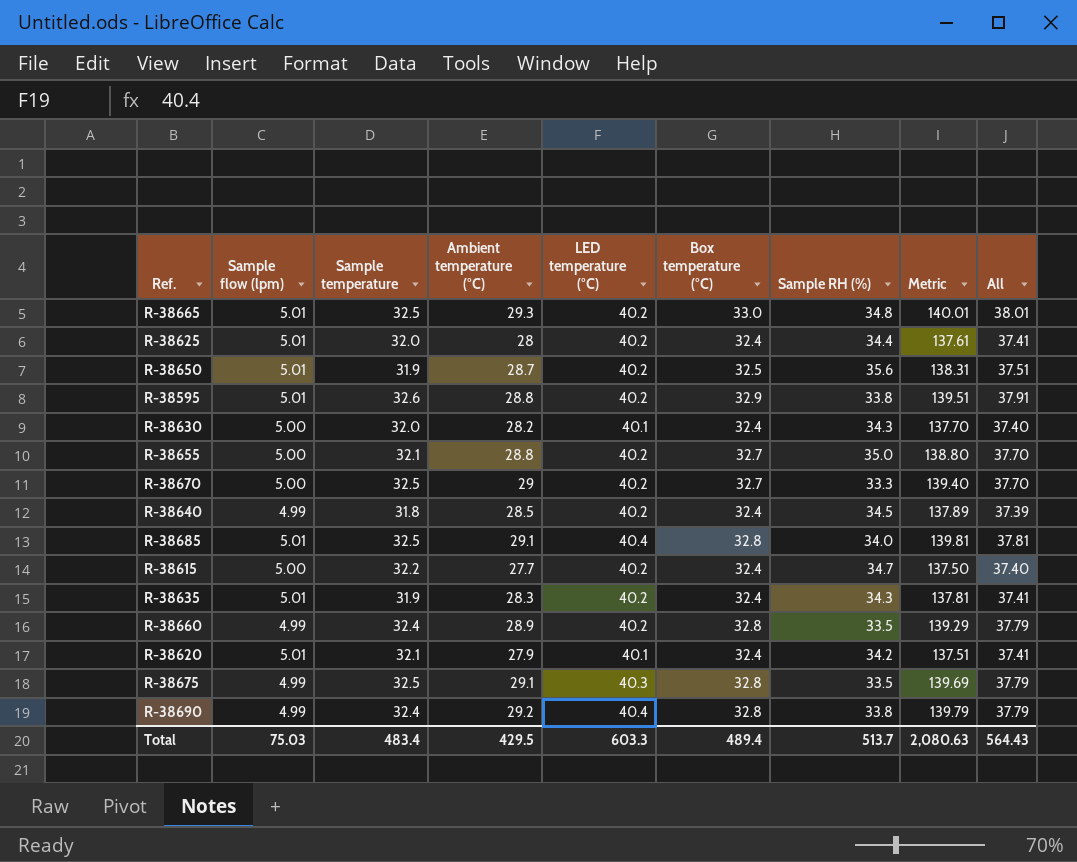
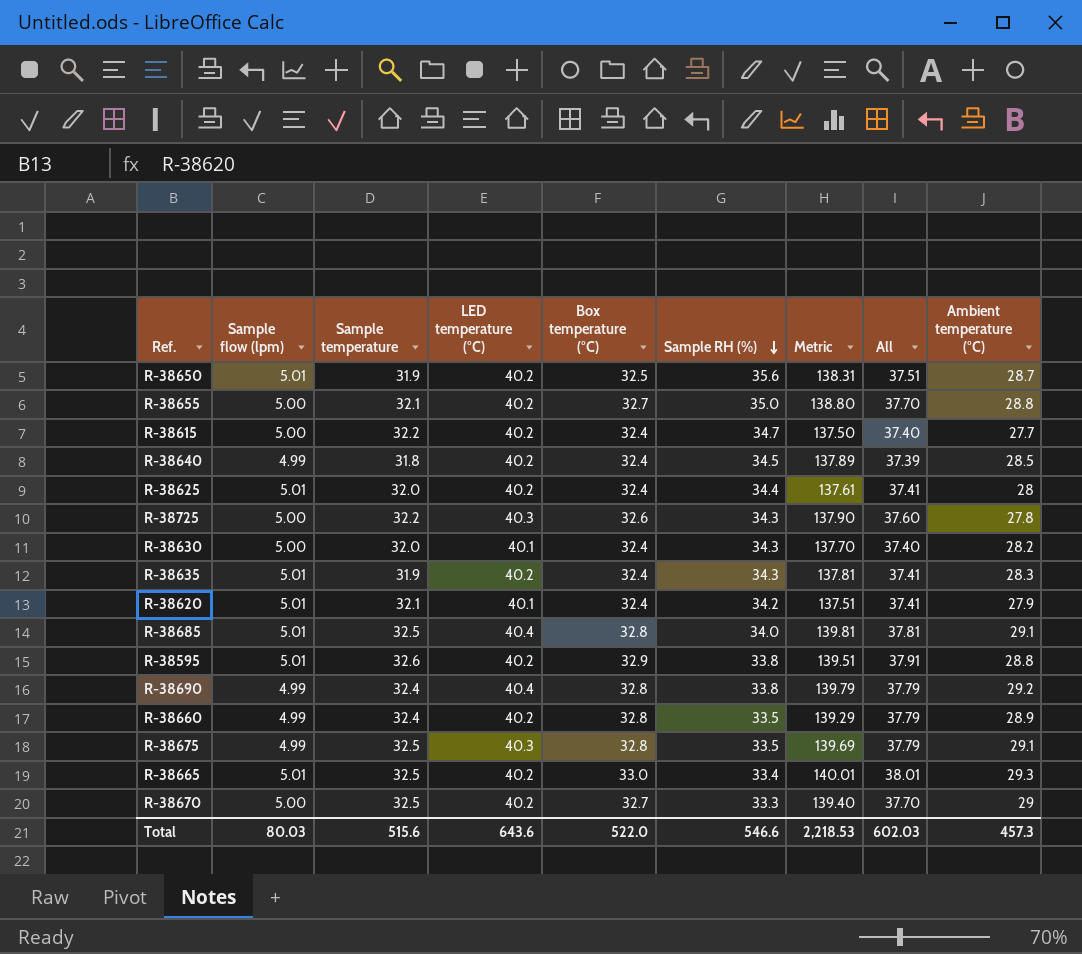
row order: none -> Sample RH (%) descending
column Ambient temperature (°C) | position: 4 -> 9
row R-38725: none -> 5.00 | 32.2 | 40.3 | 32.6 | 34.3 | 137.90 | 37.60 | 27.8
R-38665 | Sample RH (%): 34.8 -> 33.4
Total | Sample flow (lpm): 75.03 -> 80.03
Total | Sample temperature: 483.4 -> 515.6
Total | LED temperature (°C): 603.3 -> 643.6
Total | Box temperature (°C): 489.4 -> 522.0
Total | Sample RH (%): 513.7 -> 546.6
Total | Metric: 2,080.63 -> 2,218.53
Total | All: 564.43 -> 602.03
Total | Ambient temperature (°C): 429.5 -> 457.3

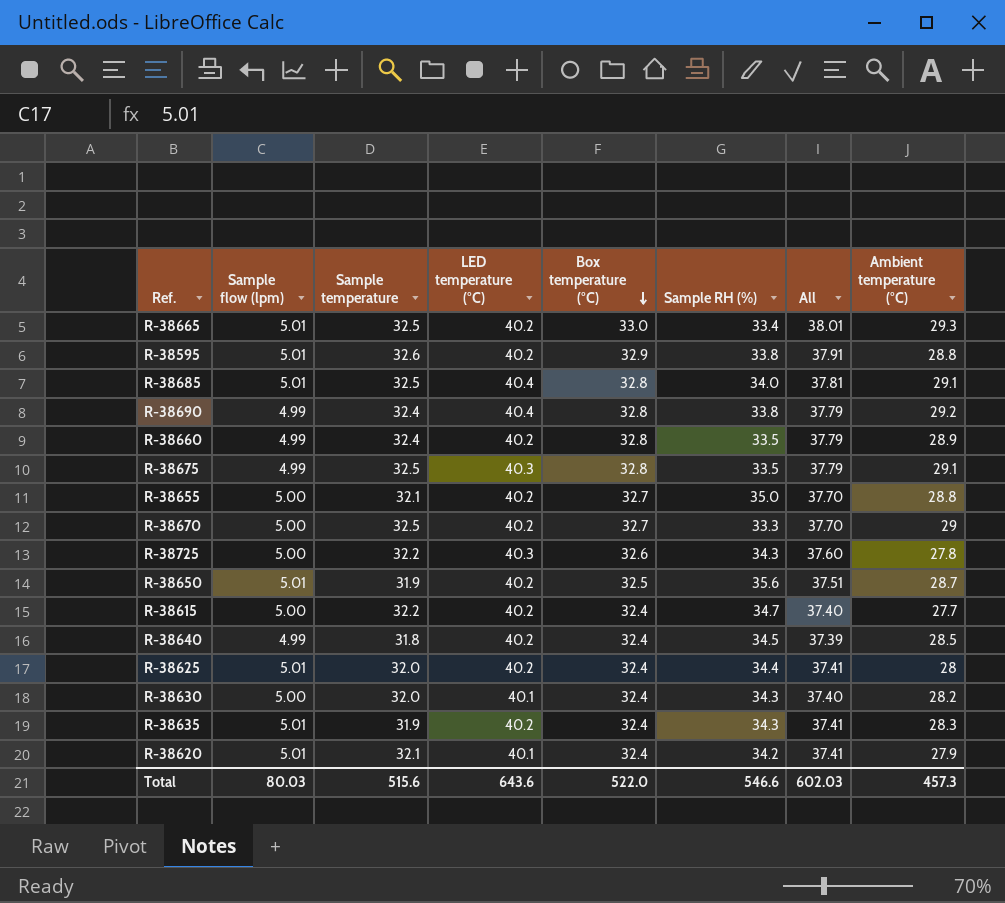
row order: Sample RH (%) descending -> Box temperature (°C) descending
column Metric | formula: [Sample flow (lpm)] + [Sample temperature] + [LED temperature (°C)] + [Box temperature (°C)] + [Ambient temperature (°C)] -> none

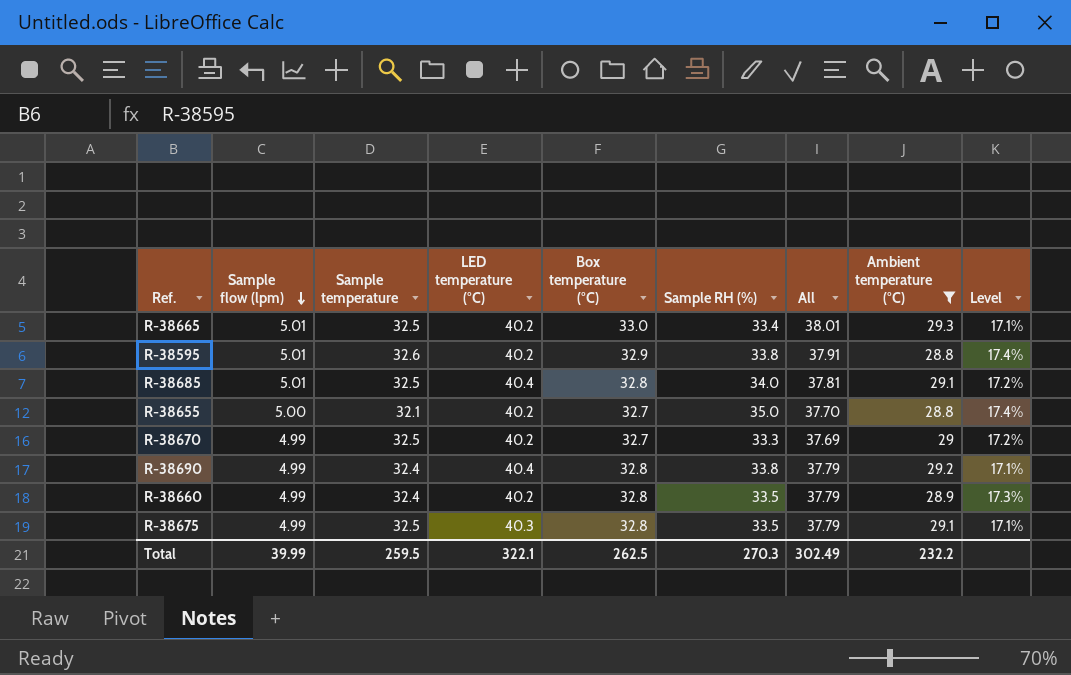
filter: none -> Ambient temperature (°C) >= 28.8
row order: Box temperature (°C) descending -> Sample flow (lpm) descending
column Level | formula: none -> [Sample flow (lpm)] / [Ambient temperature (°C)]
R-38670 | Sample flow (lpm): 5.00 -> 4.99
R-38670 | All: 37.70 -> 37.69
Total | Sample flow (lpm): 80.03 -> 39.99
Total | Sample temperature: 515.6 -> 259.5
Total | LED temperature (°C): 643.6 -> 322.1
Total | Box temperature (°C): 522.0 -> 262.5
Total | Sample RH (%): 546.6 -> 270.3
Total | All: 602.03 -> 302.49
Total | Ambient temperature (°C): 457.3 -> 232.2

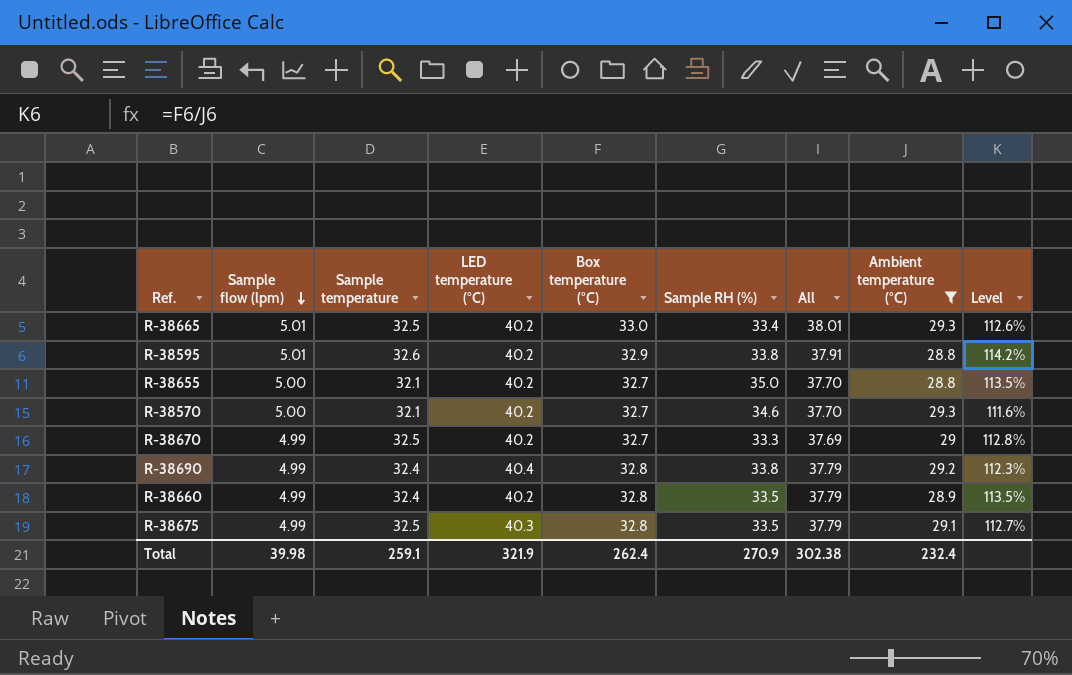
column Level | formula: [Sample flow (lpm)] / [Ambient temperature (°C)] -> [Box temperature (°C)] / [Ambient temperature (°C)]
row R-38685: 5.01 | 32.5 | 40.4 | 32.8 | 34.0 | 37.81 | 29.1 | 17.2% -> none
row R-38570: none -> 5.00 | 32.1 | 40.2 | 32.7 | 34.6 | 37.70 | 29.3 | 111.6%
Total | Sample flow (lpm): 39.99 -> 39.98
Total | Sample temperature: 259.5 -> 259.1
Total | LED temperature (°C): 322.1 -> 321.9
Total | Box temperature (°C): 262.5 -> 262.4
Total | Sample RH (%): 270.3 -> 270.9
Total | All: 302.49 -> 302.38
Total | Ambient temperature (°C): 232.2 -> 232.4

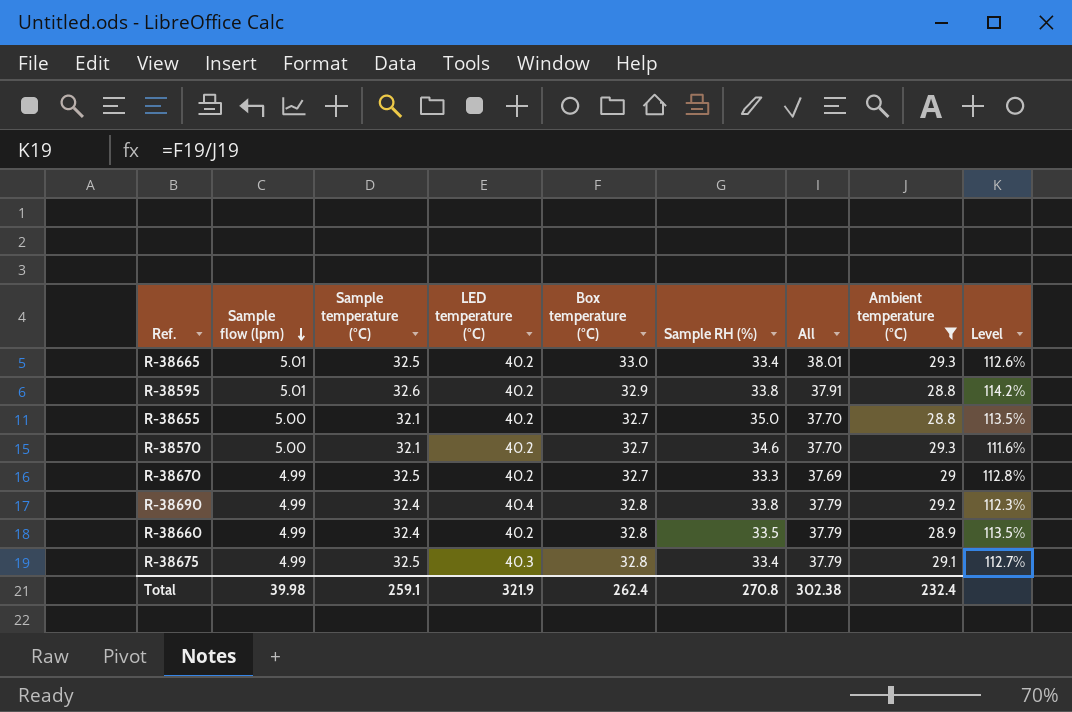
column name: Sample temperature -> Sample temperature (°C)
R-38675 | Sample RH (%): 33.5 -> 33.4
Total | Sample RH (%): 270.9 -> 270.8

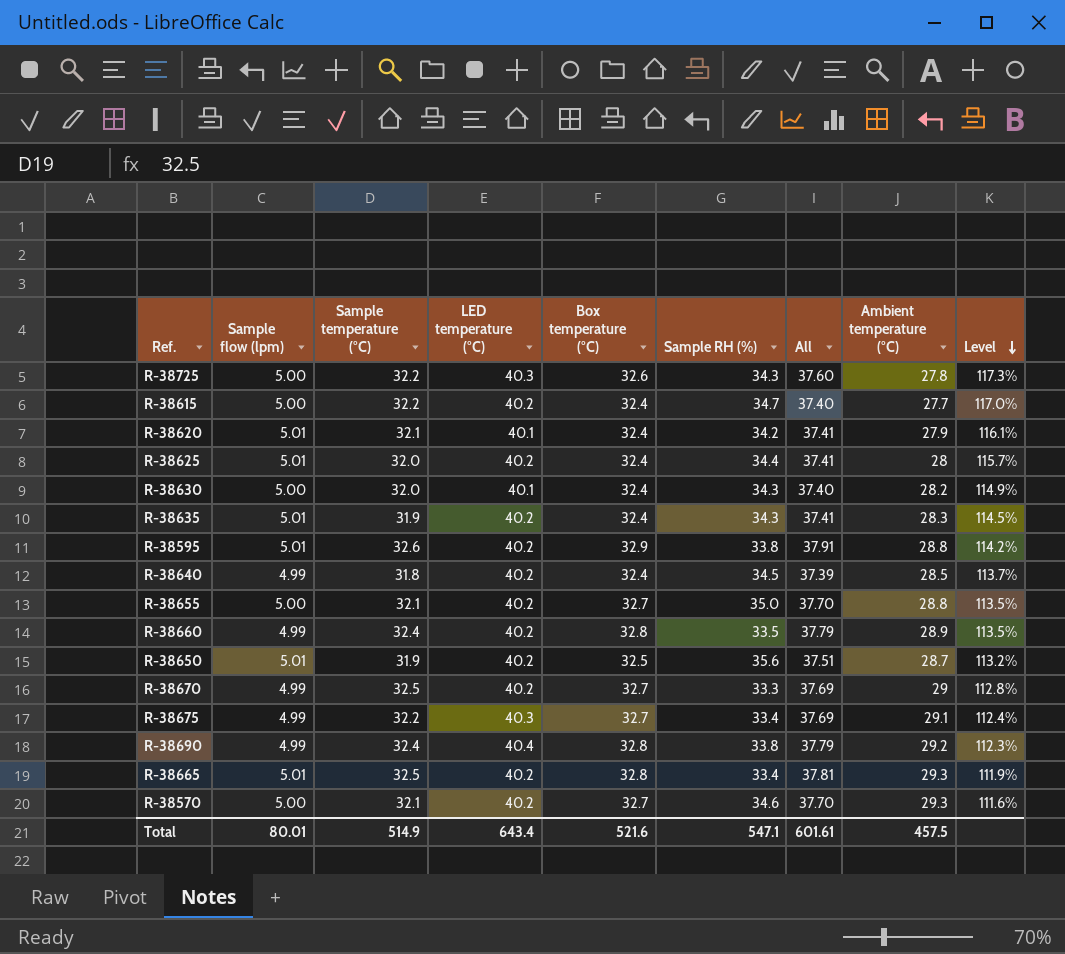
filter: Ambient temperature (°C) >= 28.8 -> none
row order: Sample flow (lpm) descending -> Level descending
R-38675 | Sample temperature (°C): 32.5 -> 32.2
R-38675 | Box temperature (°C): 32.8 -> 32.7
R-38675 | All: 37.79 -> 37.69
R-38675 | Level: 112.7% -> 112.4%
R-38665 | Box temperature (°C): 33.0 -> 32.8
R-38665 | All: 38.01 -> 37.81
R-38665 | Level: 112.6% -> 111.9%
Total | Sample flow (lpm): 39.98 -> 80.01
Total | Sample temperature (°C): 259.1 -> 514.9
Total | LED temperature (°C): 321.9 -> 643.4
Total | Box temperature (°C): 262.4 -> 521.6
Total | Sample RH (%): 270.8 -> 547.1
Total | All: 302.38 -> 601.61
Total | Ambient temperature (°C): 232.4 -> 457.5

